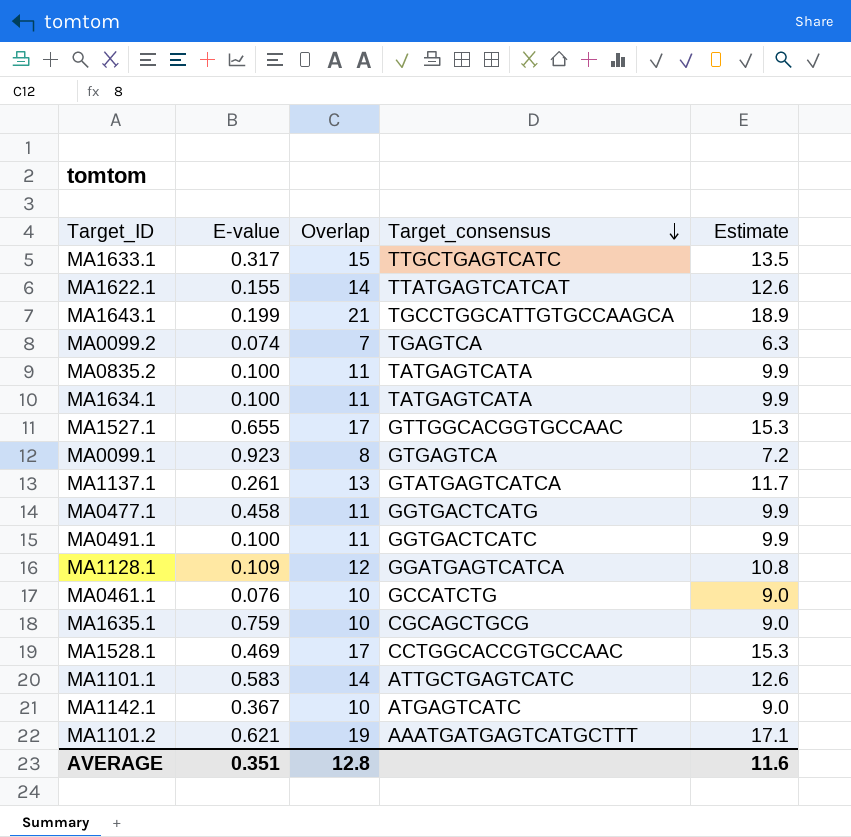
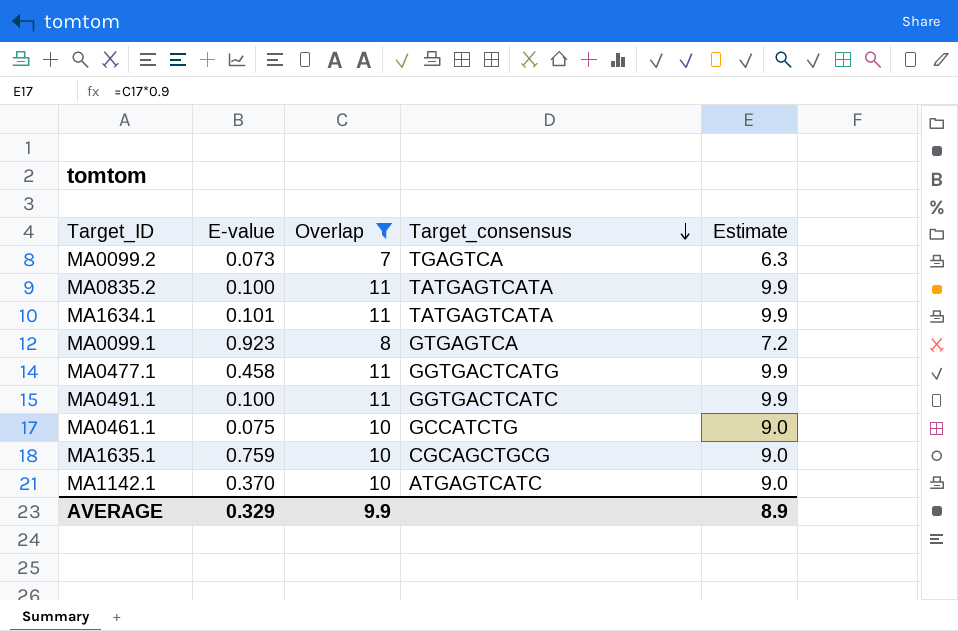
filter: none -> Overlap <= 11
MA0099.2 | E-value: 0.074 -> 0.073
MA1634.1 | E-value: 0.100 -> 0.101
MA0461.1 | E-value: 0.076 -> 0.075
MA1142.1 | E-value: 0.367 -> 0.370
AVERAGE | E-value: 0.351 -> 0.329
AVERAGE | Overlap: 12.8 -> 9.9
AVERAGE | Estimate: 11.6 -> 8.9

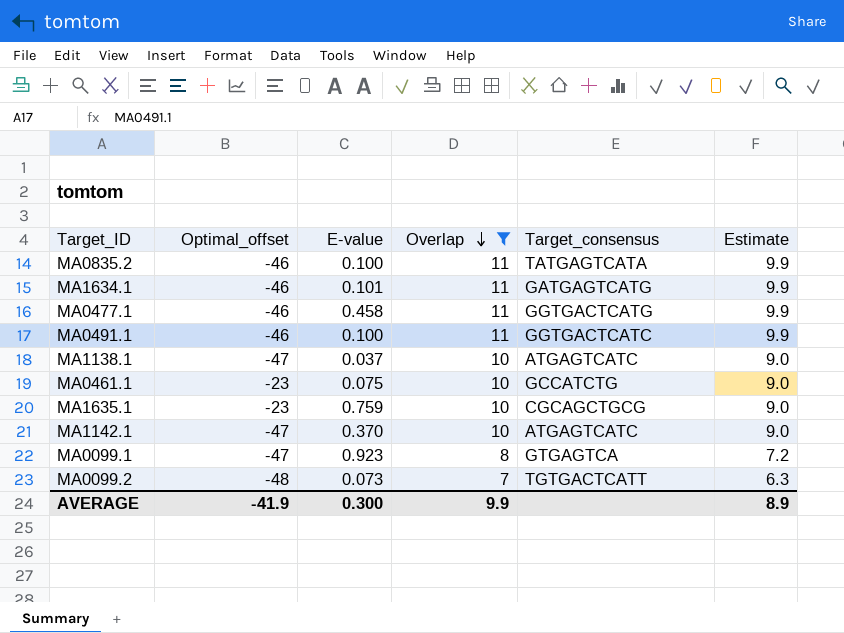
row order: Target_consensus descending -> Overlap descending
column Optimal_offset | position: none -> 2
MA1634.1 | Target_consensus: TATGAGTCATA -> GATGAGTCATG
row MA1138.1: none -> -47 | 0.037 | 10 | ATGAGTCATC | 9.0
MA0099.2 | Target_consensus: TGAGTCA -> TGTGACTCATT
AVERAGE | E-value: 0.329 -> 0.300

